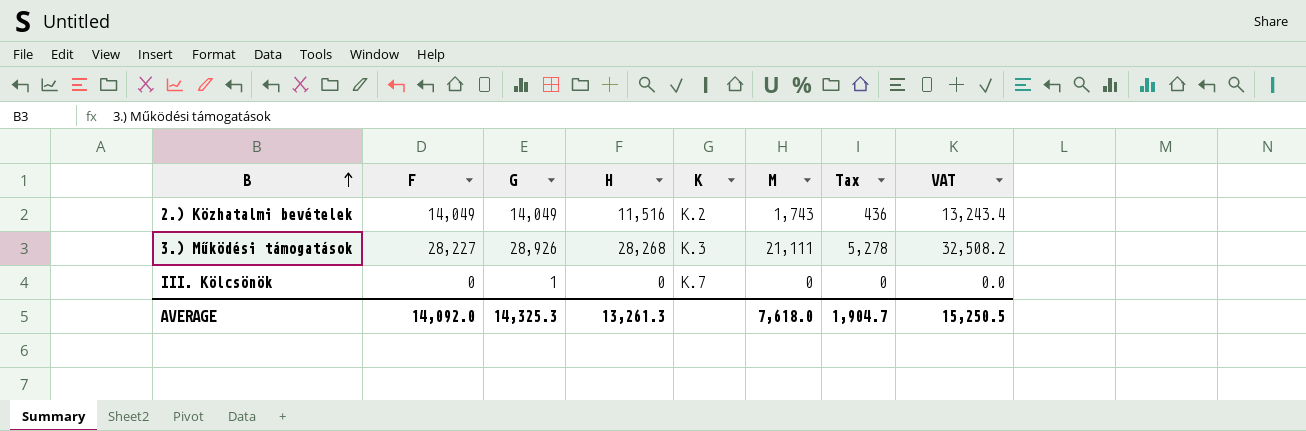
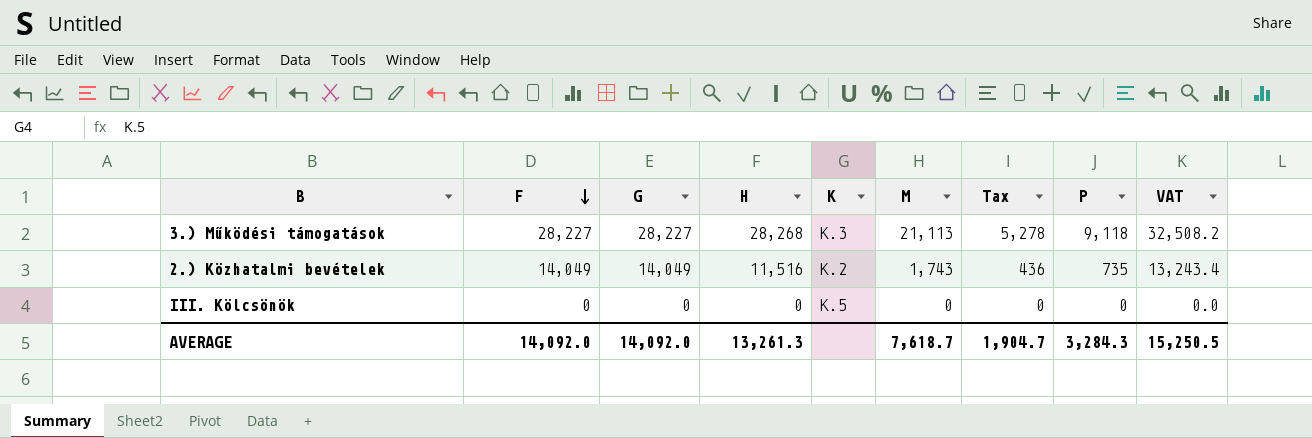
row order: B ascending -> F descending
column P | position: none -> 8
3.) Működési támogatások | G: 28,926 -> 28,227
3.) Működési támogatások | M: 21,111 -> 21,113
III. Kölcsönök | G: 1 -> 0
III. Kölcsönök | K: K.7 -> K.5
AVERAGE | G: 14,325.3 -> 14,092.0
AVERAGE | M: 7,618.0 -> 7,618.7

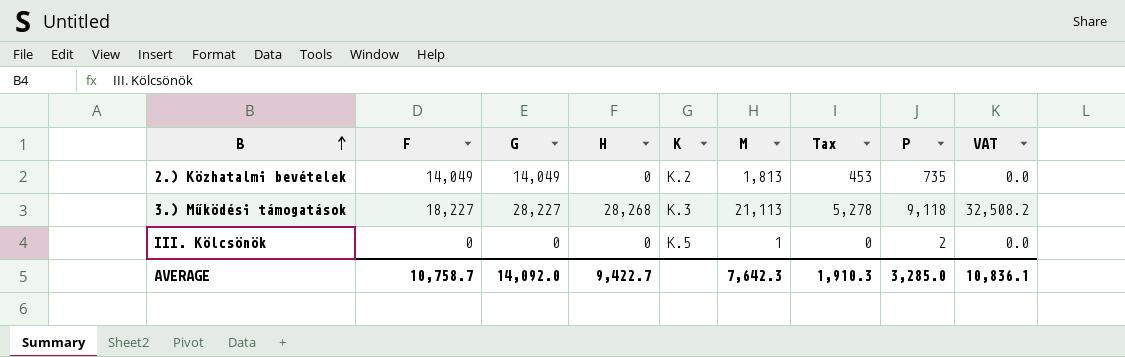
row order: F descending -> B ascending
2.) Közhatalmi bevételek | H: 11,516 -> 0
2.) Közhatalmi bevételek | M: 1,743 -> 1,813
2.) Közhatalmi bevételek | Tax: 436 -> 453
2.) Közhatalmi bevételek | VAT: 13,243.4 -> 0.0
3.) Működési támogatások | F: 28,227 -> 18,227
III. Kölcsönök | M: 0 -> 1
III. Kölcsönök | P: 0 -> 2
AVERAGE | F: 14,092.0 -> 10,758.7
AVERAGE | H: 13,261.3 -> 9,422.7
AVERAGE | M: 7,618.7 -> 7,642.3
AVERAGE | Tax: 1,904.7 -> 1,910.3
AVERAGE | P: 3,284.3 -> 3,285.0
AVERAGE | VAT: 15,250.5 -> 10,836.1

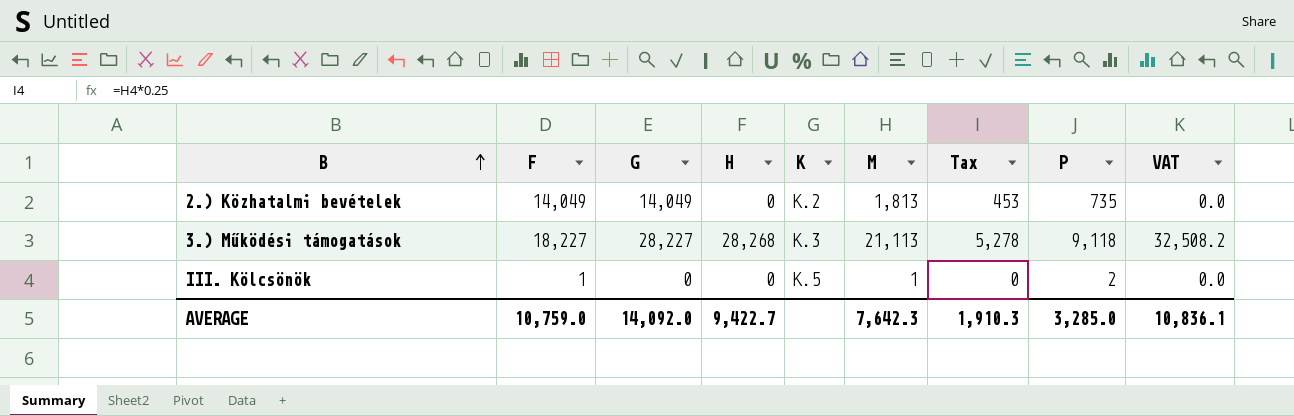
III. Kölcsönök | F: 0 -> 1
AVERAGE | F: 10,758.7 -> 10,759.0

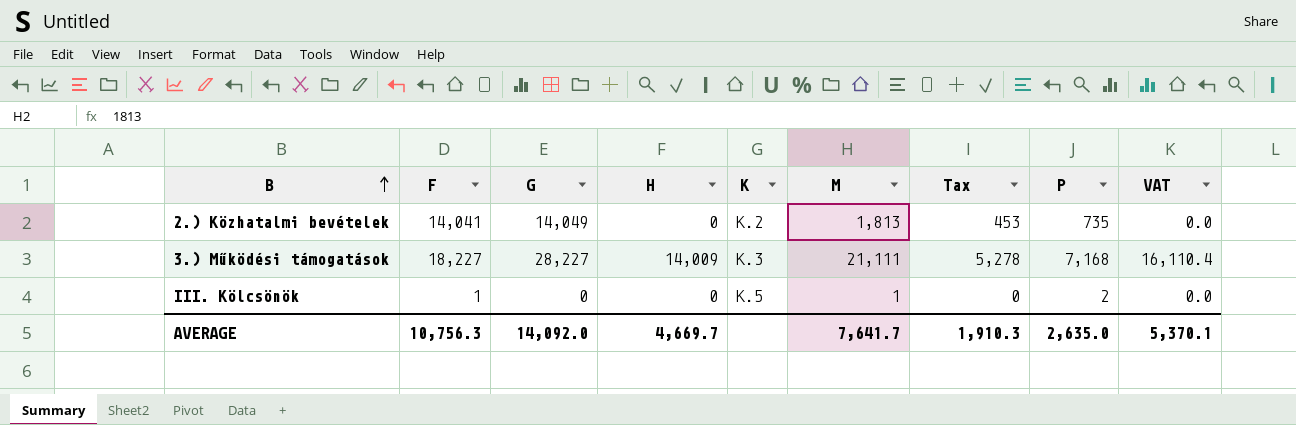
2.) Közhatalmi bevételek | F: 14,049 -> 14,041
3.) Működési támogatások | H: 28,268 -> 14,009
3.) Működési támogatások | M: 21,113 -> 21,111
3.) Működési támogatások | P: 9,118 -> 7,168
3.) Működési támogatások | VAT: 32,508.2 -> 16,110.4
AVERAGE | F: 10,759.0 -> 10,756.3
AVERAGE | H: 9,422.7 -> 4,669.7
AVERAGE | M: 7,642.3 -> 7,641.7
AVERAGE | P: 3,285.0 -> 2,635.0
AVERAGE | VAT: 10,836.1 -> 5,370.1

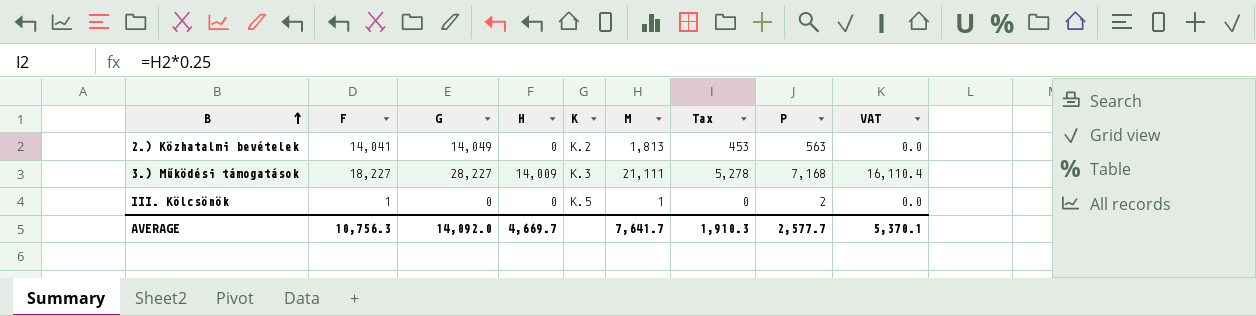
2.) Közhatalmi bevételek | P: 735 -> 563
AVERAGE | P: 2,635.0 -> 2,577.7

